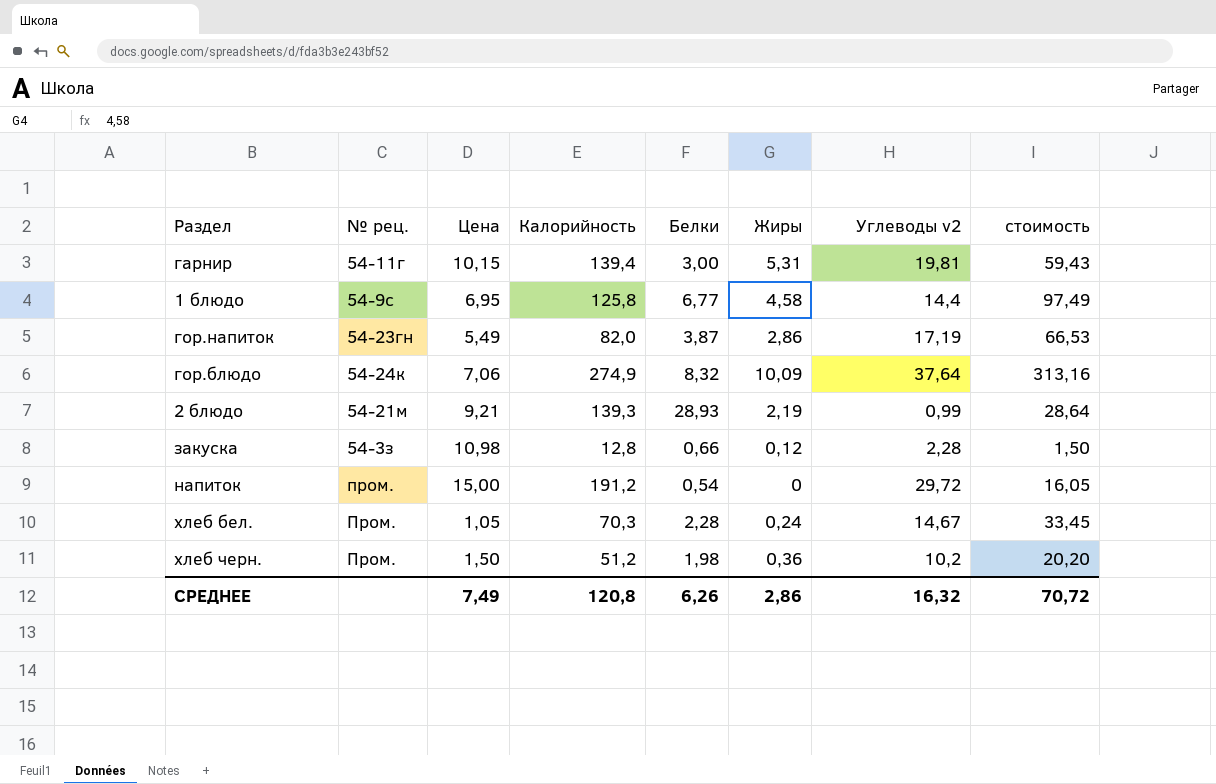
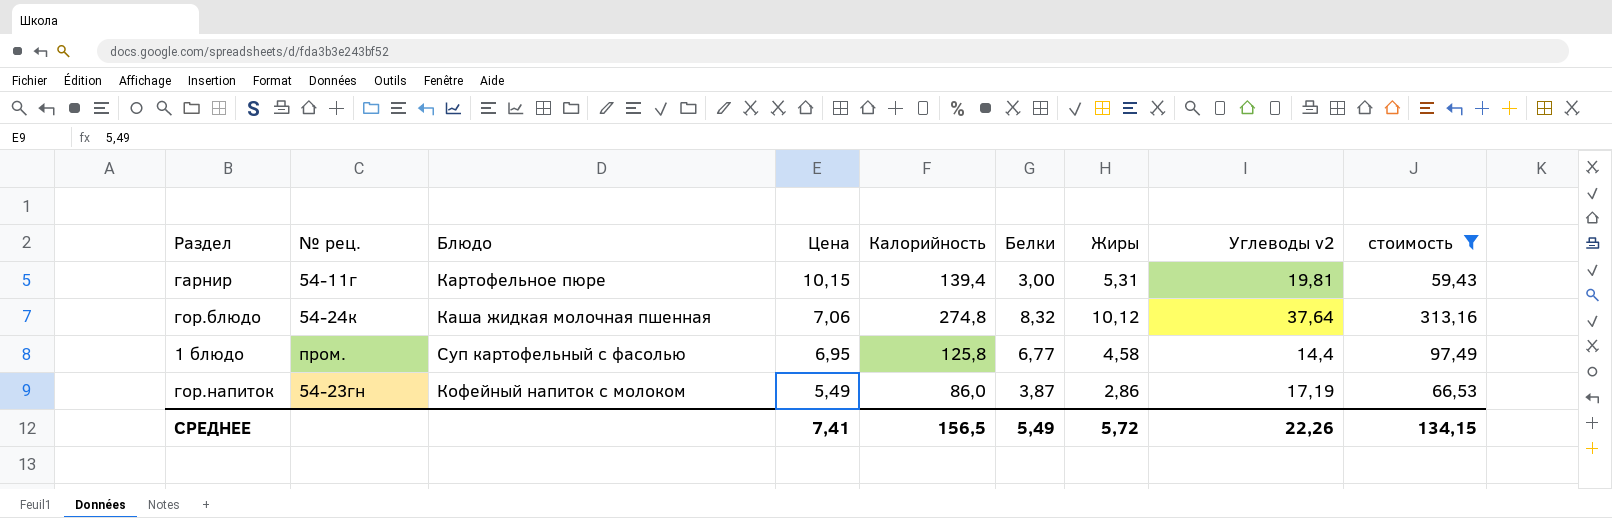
filter: none -> стоимость >= 59,43
row order: none -> Цена descending
column Блюдо | position: none -> 3
гор.блюдо | Калорийность: 274,9 -> 274,8
гор.блюдо | Жиры: 10,09 -> 10,12
1 блюдо | № рец.: 54-9с -> пром.
гор.напиток | Калорийность: 82,0 -> 86,0
СРЕДНЕЕ | Цена: 7,49 -> 7,41
СРЕДНЕЕ | Калорийность: 120,8 -> 156,5
СРЕДНЕЕ | Белки: 6,26 -> 5,49
СРЕДНЕЕ | Жиры: 2,86 -> 5,72
СРЕДНЕЕ | Углеводы v2: 16,32 -> 22,26
СРЕДНЕЕ | стоимость: 70,72 -> 134,15

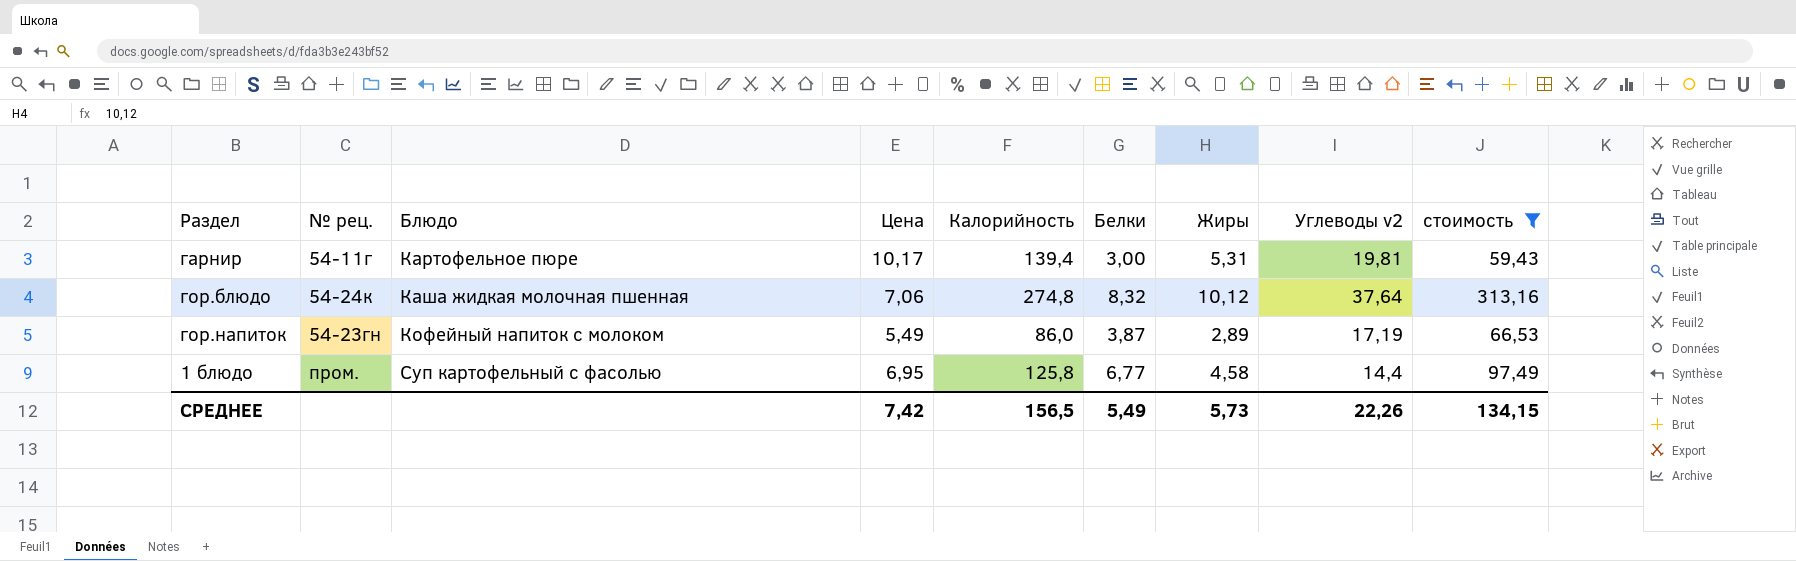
row order: Цена descending -> Блюдо ascending
гарнир | Цена: 10,15 -> 10,17
гор.напиток | Жиры: 2,86 -> 2,89
СРЕДНЕЕ | Цена: 7,41 -> 7,42
СРЕДНЕЕ | Жиры: 5,72 -> 5,73

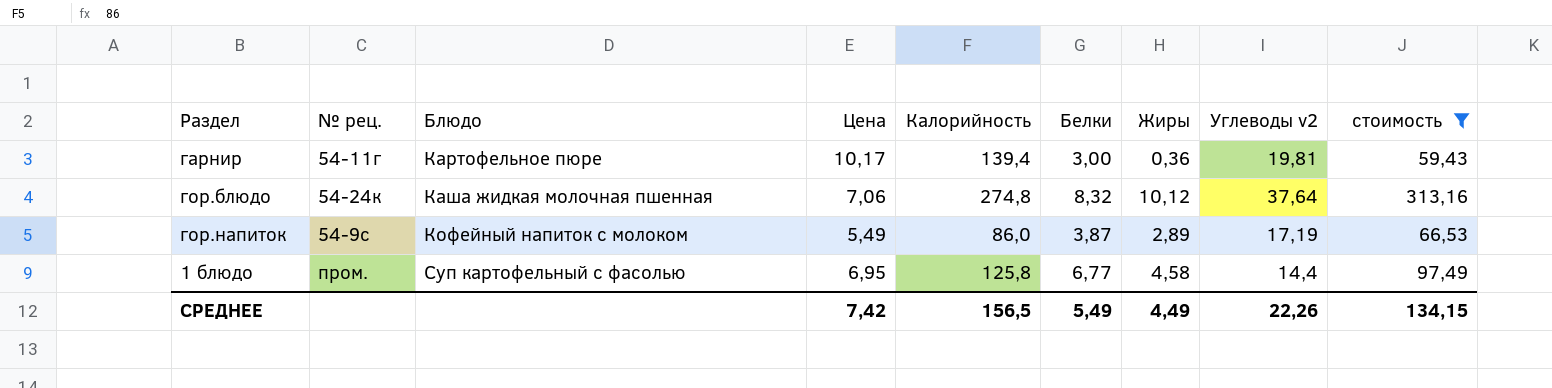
гарнир | Жиры: 5,31 -> 0,36
гор.напиток | № рец.: 54-23гн -> 54-9с
СРЕДНЕЕ | Жиры: 5,73 -> 4,49

